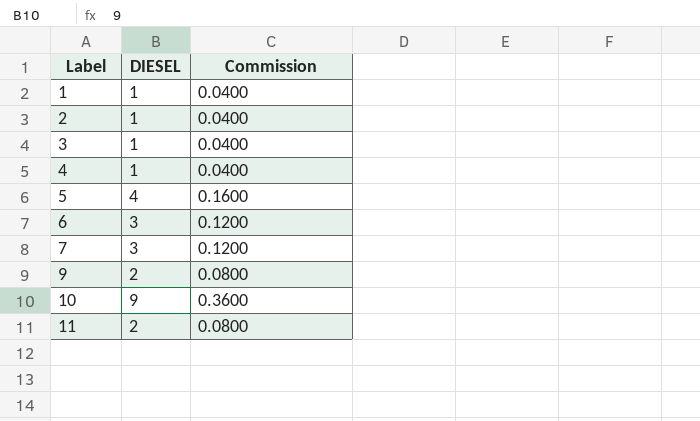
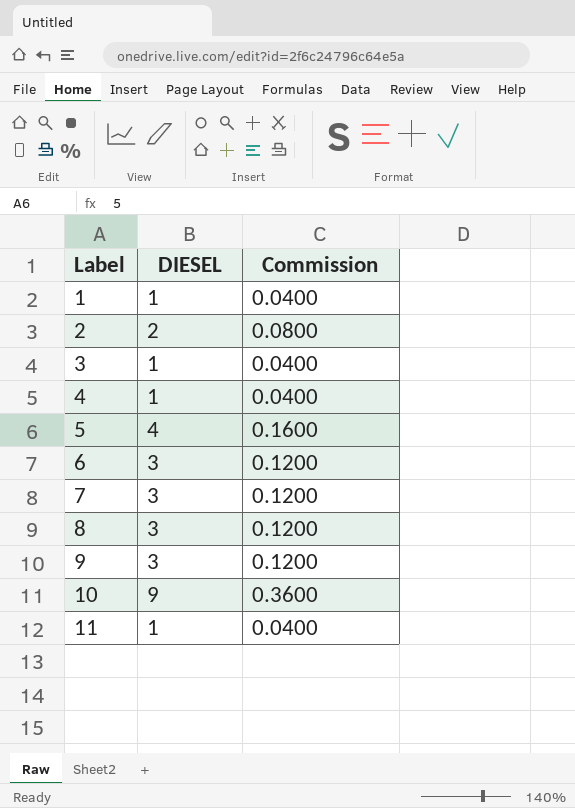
2 | DIESEL: 1 -> 2
2 | Commission: 0.0400 -> 0.0800
row 8: none -> 3 | 0.1200
9 | DIESEL: 2 -> 3
9 | Commission: 0.0800 -> 0.1200
11 | DIESEL: 2 -> 1
11 | Commission: 0.0800 -> 0.0400

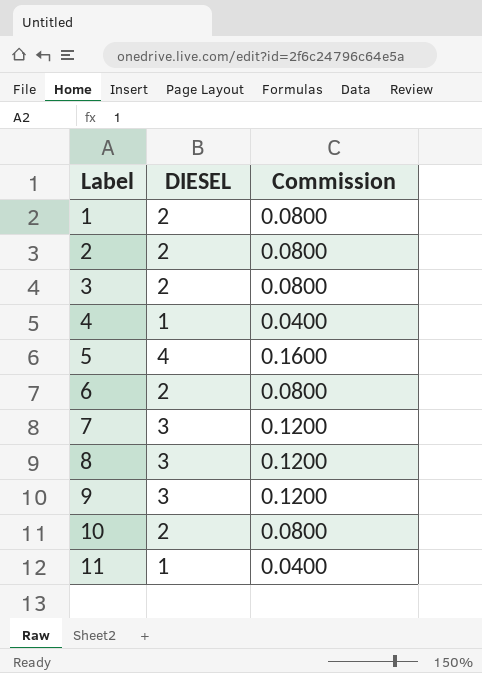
1 | DIESEL: 1 -> 2
1 | Commission: 0.0400 -> 0.0800
3 | DIESEL: 1 -> 2
3 | Commission: 0.0400 -> 0.0800
6 | DIESEL: 3 -> 2
6 | Commission: 0.1200 -> 0.0800
10 | DIESEL: 9 -> 2
10 | Commission: 0.3600 -> 0.0800

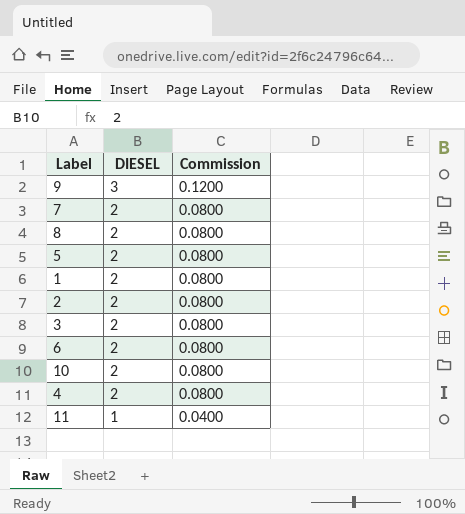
row order: Label ascending -> DIESEL descending
7 | DIESEL: 3 -> 2
7 | Commission: 0.1200 -> 0.0800
8 | DIESEL: 3 -> 2
8 | Commission: 0.1200 -> 0.0800
5 | DIESEL: 4 -> 2
5 | Commission: 0.1600 -> 0.0800
4 | DIESEL: 1 -> 2
4 | Commission: 0.0400 -> 0.0800

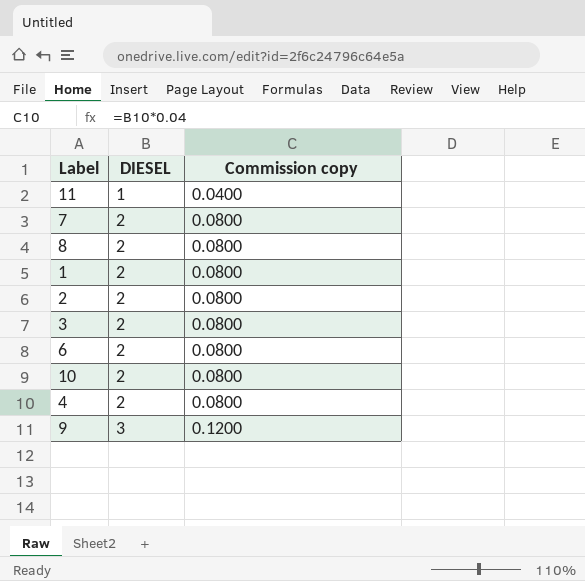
row order: DIESEL descending -> DIESEL ascending
column name: Commission -> Commission copy
row 5: 2 | 0.0800 -> none

